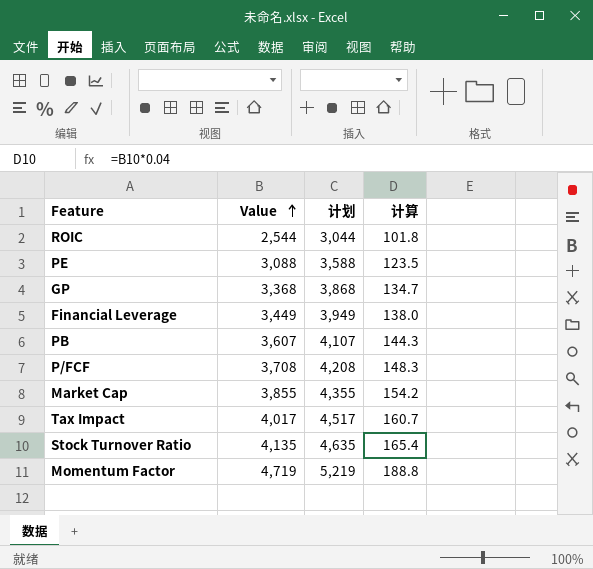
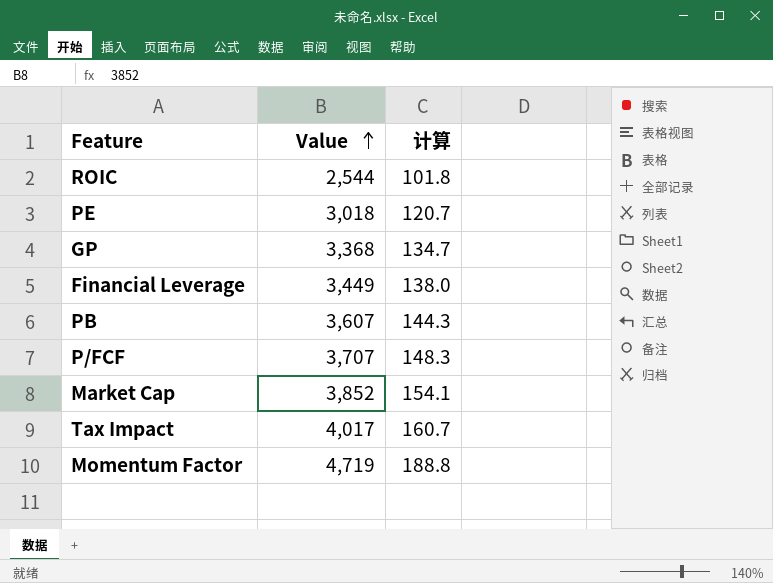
column 计划 | formula: [Value] + 500 -> none
row Stock Turnover Ratio: 4,135 | 4,635 | 165.4 -> none
PE | Value: 3,088 -> 3,018
PE | 计算: 123.5 -> 120.7
P/FCF | Value: 3,708 -> 3,707
Market Cap | Value: 3,855 -> 3,852
Market Cap | 计算: 154.2 -> 154.1

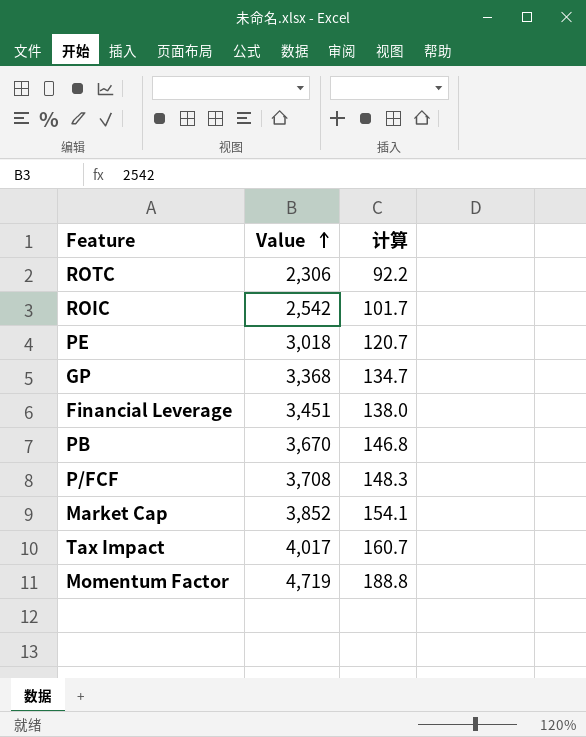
row ROTC: none -> 2,306 | 92.2
ROIC | Value: 2,544 -> 2,542
ROIC | 计算: 101.8 -> 101.7
Financial Leverage | Value: 3,449 -> 3,451
PB | Value: 3,607 -> 3,670
PB | 计算: 144.3 -> 146.8
P/FCF | Value: 3,707 -> 3,708

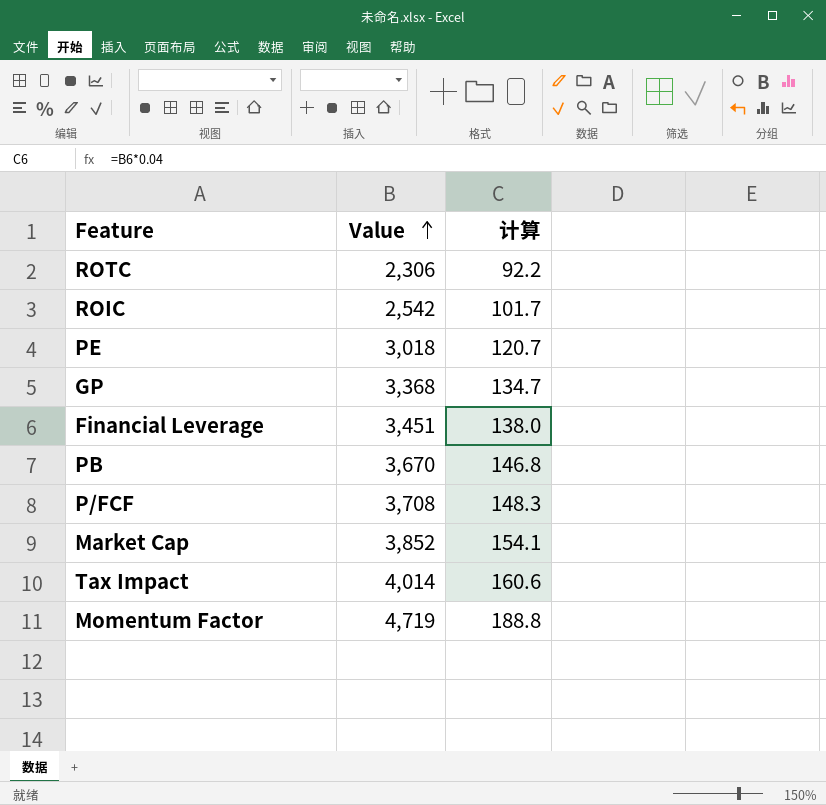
Tax Impact | Value: 4,017 -> 4,014
Tax Impact | 计算: 160.7 -> 160.6

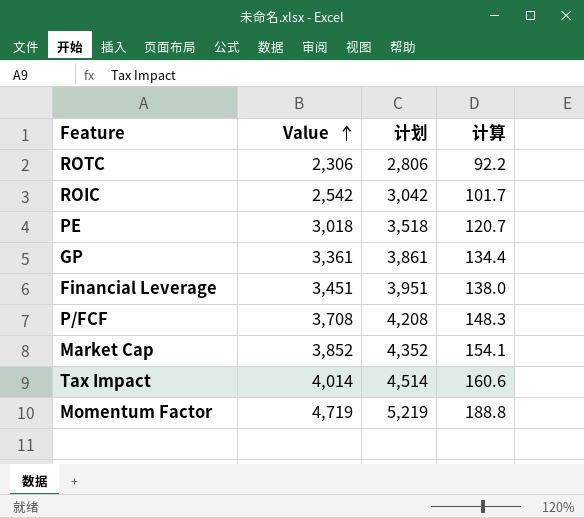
column 计划 | formula: none -> [Value] + 500
row PB: 3,670 | 146.8 -> none
GP | Value: 3,368 -> 3,361
GP | 计算: 134.7 -> 134.4

